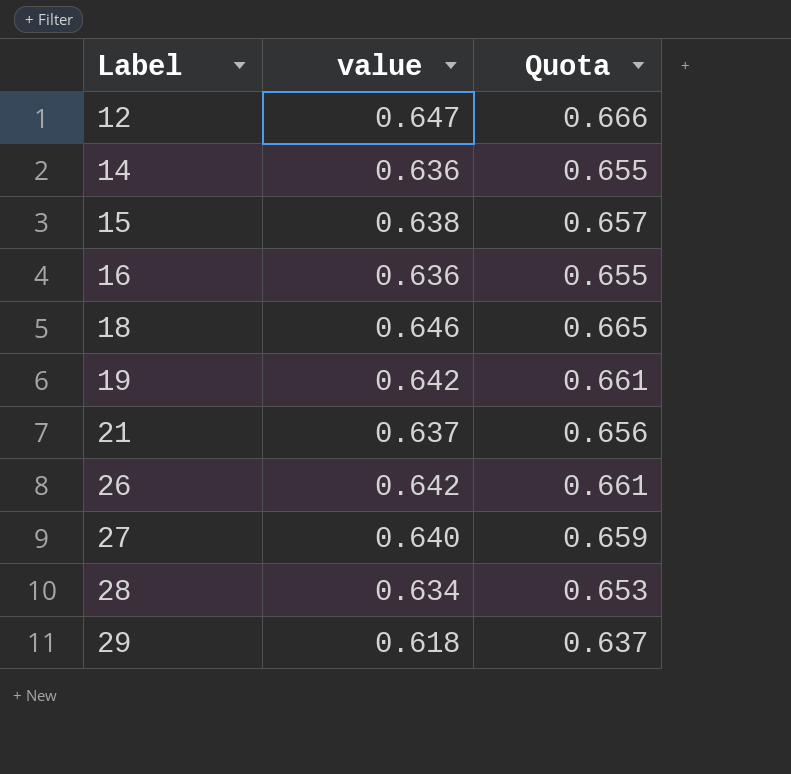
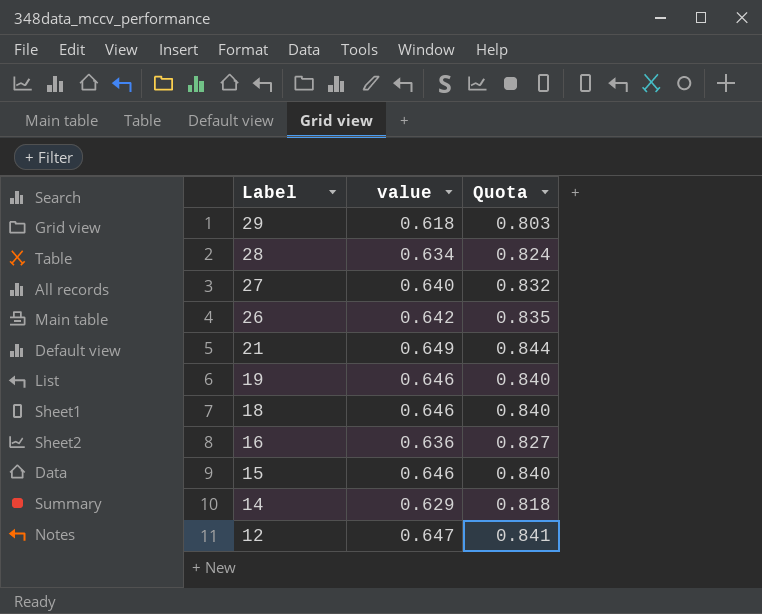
row order: Label ascending -> Label descending
column Quota | formula: [value] * 1.03 -> [value] * 1.3
21 | value: 0.637 -> 0.649
19 | value: 0.642 -> 0.646
15 | value: 0.638 -> 0.646
14 | value: 0.636 -> 0.629

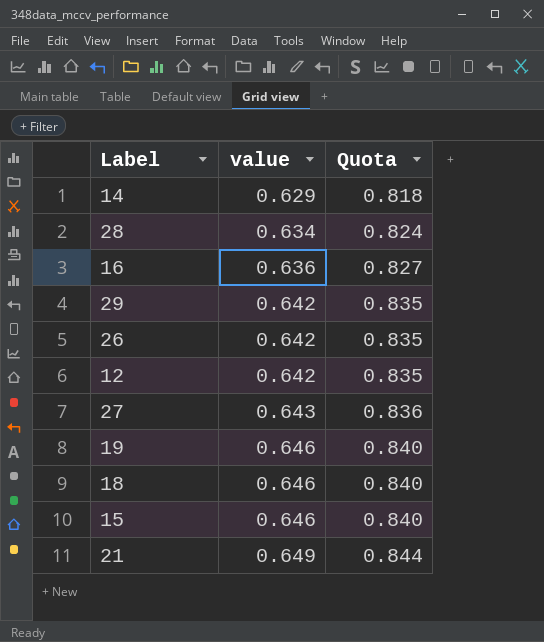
row order: Label descending -> value ascending
29 | value: 0.618 -> 0.642
29 | Quota: 0.803 -> 0.835
12 | value: 0.647 -> 0.642
12 | Quota: 0.841 -> 0.835
27 | value: 0.640 -> 0.643
27 | Quota: 0.832 -> 0.836

